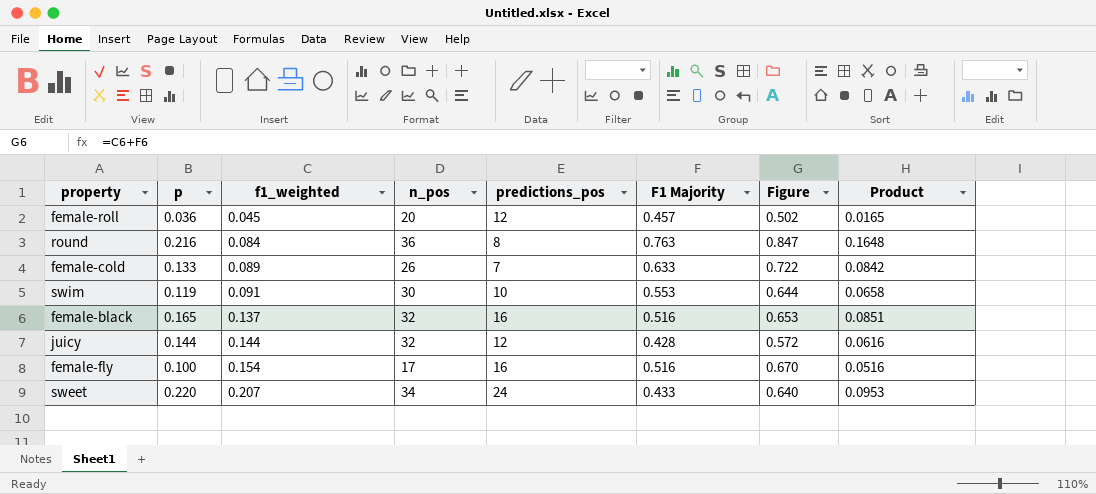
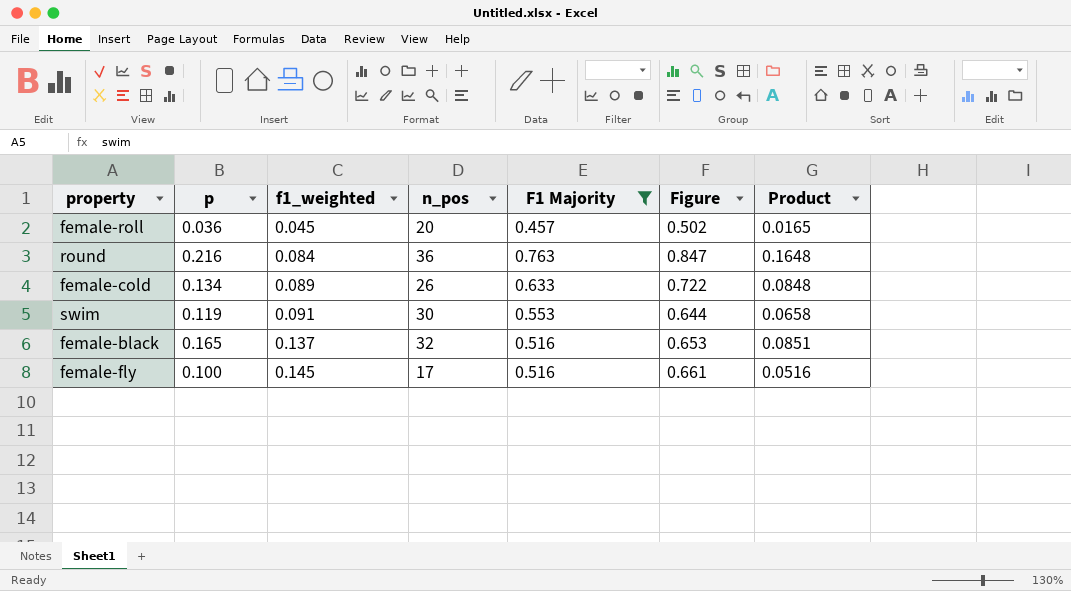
filter: none -> F1 Majority >= 0.457
column predictions_pos | position: 5 -> none
female-cold | p: 0.133 -> 0.134
female-cold | Product: 0.0842 -> 0.0848
female-fly | f1_weighted: 0.154 -> 0.145
female-fly | Figure: 0.670 -> 0.661

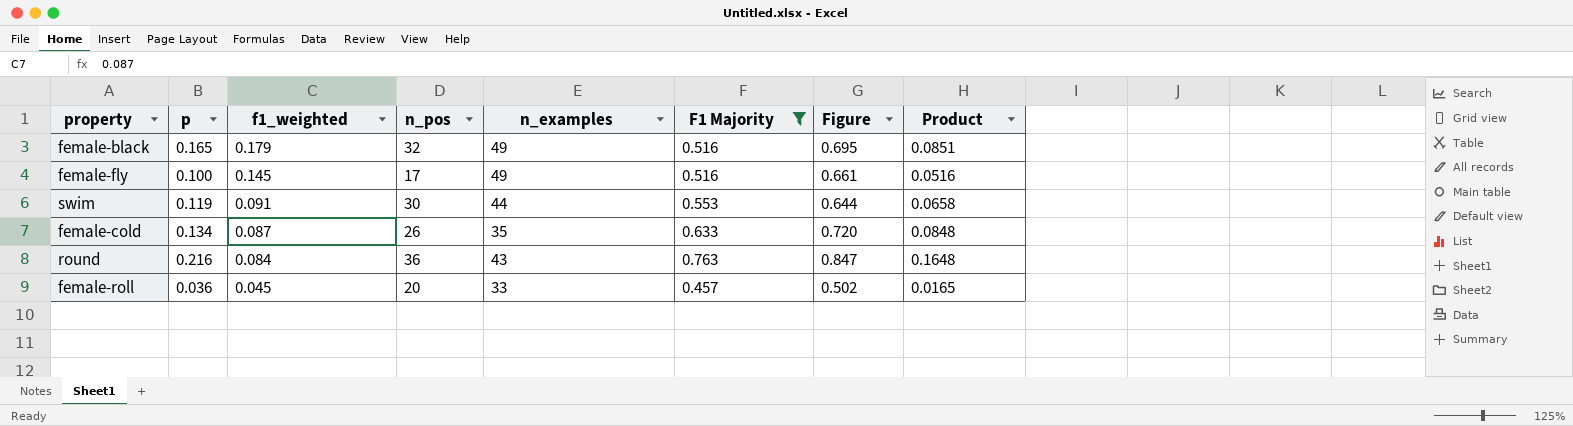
row order: f1_weighted ascending -> f1_weighted descending
column n_examples | position: none -> 5
female-black | f1_weighted: 0.137 -> 0.179
female-black | Figure: 0.653 -> 0.695
female-cold | f1_weighted: 0.089 -> 0.087
female-cold | Figure: 0.722 -> 0.720

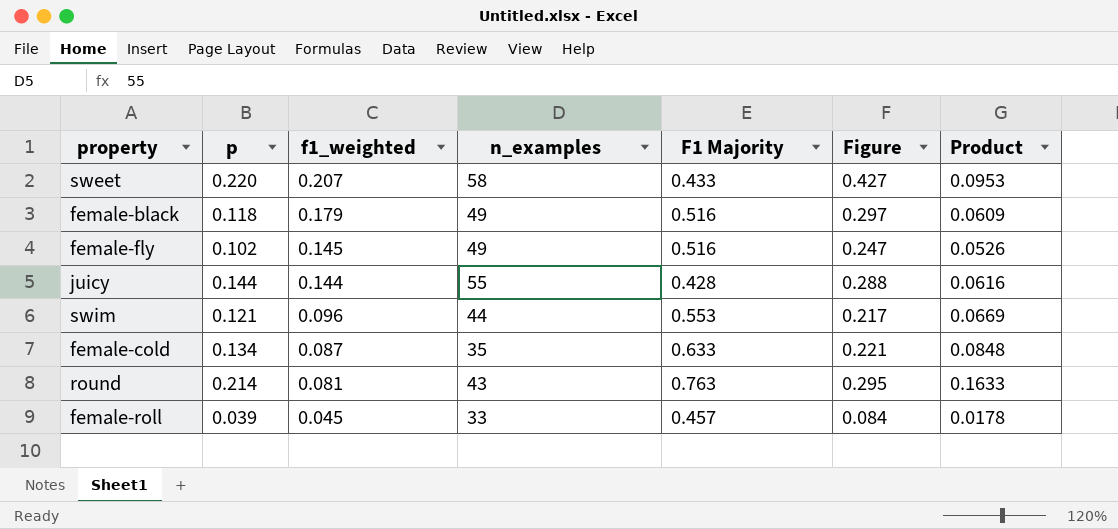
filter: F1 Majority >= 0.457 -> none
column n_pos | position: 4 -> none
column Figure | formula: [f1_weighted] + [F1 Majority] -> [p] + [f1_weighted]
female-black | p: 0.165 -> 0.118
female-black | Product: 0.0851 -> 0.0609
female-fly | p: 0.100 -> 0.102
female-fly | Product: 0.0516 -> 0.0526
swim | p: 0.119 -> 0.121
swim | f1_weighted: 0.091 -> 0.096
swim | Product: 0.0658 -> 0.0669
round | p: 0.216 -> 0.214
round | f1_weighted: 0.084 -> 0.081
round | Product: 0.1648 -> 0.1633
female-roll | p: 0.036 -> 0.039
female-roll | Product: 0.0165 -> 0.0178

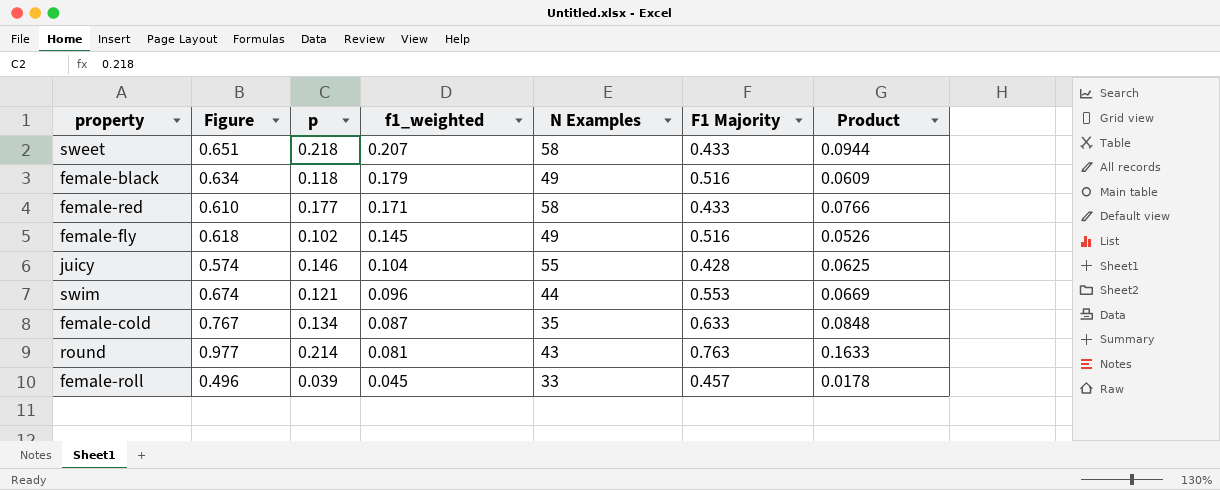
column Figure | formula: [p] + [f1_weighted] -> [p] + [F1 Majority]
column Figure | position: 6 -> 2
column name: n_examples -> N Examples
sweet | p: 0.220 -> 0.218
sweet | Product: 0.0953 -> 0.0944
row female-red: none -> 0.610 | 0.177 | 0.171 | 58 | 0.433 | 0.0766
juicy | p: 0.144 -> 0.146
juicy | f1_weighted: 0.144 -> 0.104
juicy | Product: 0.0616 -> 0.0625

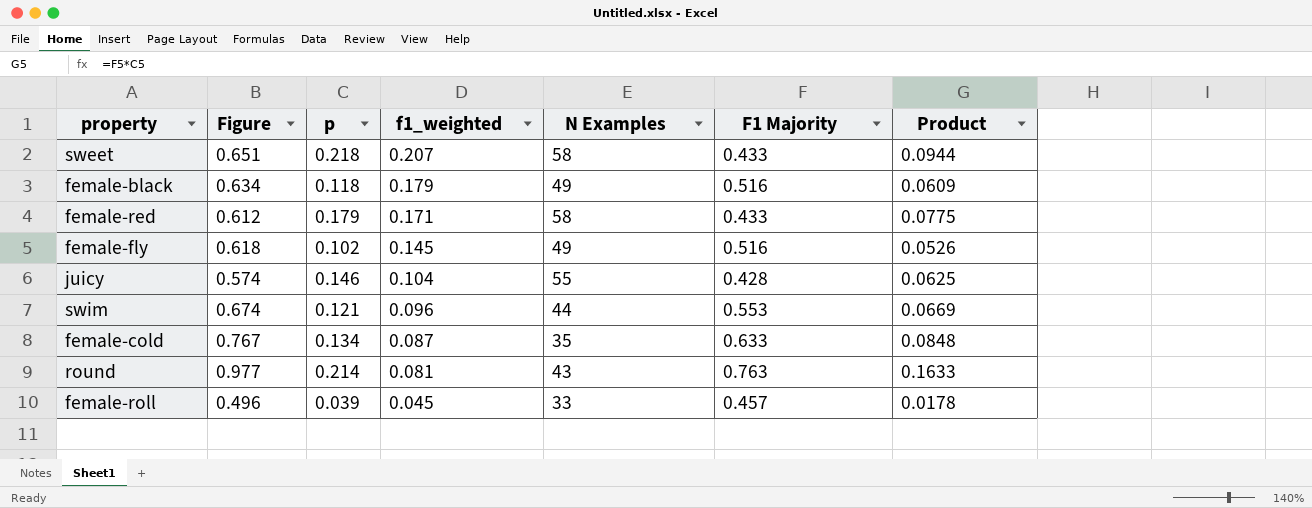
female-red | Figure: 0.610 -> 0.612
female-red | p: 0.177 -> 0.179
female-red | Product: 0.0766 -> 0.0775

